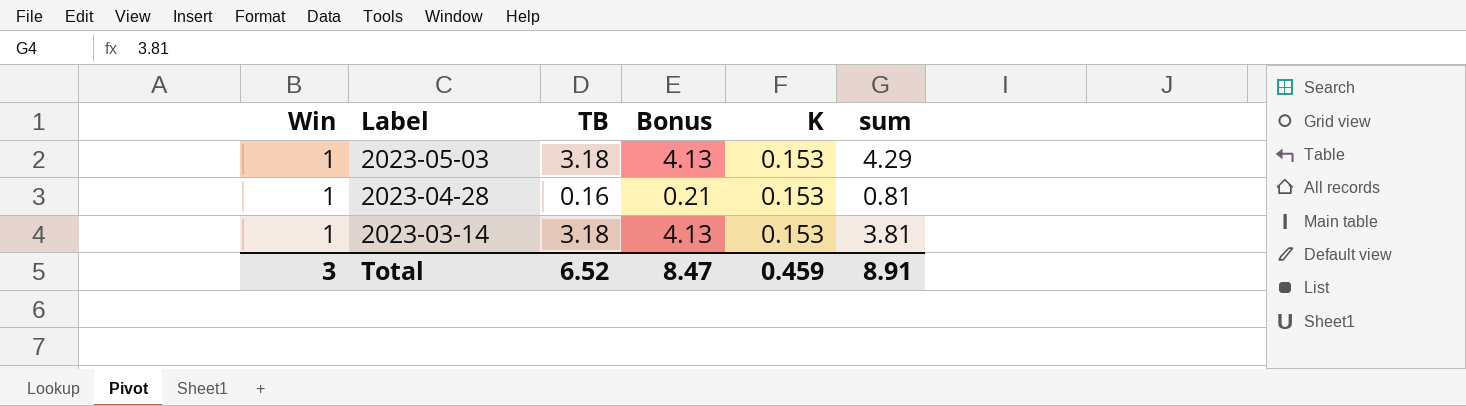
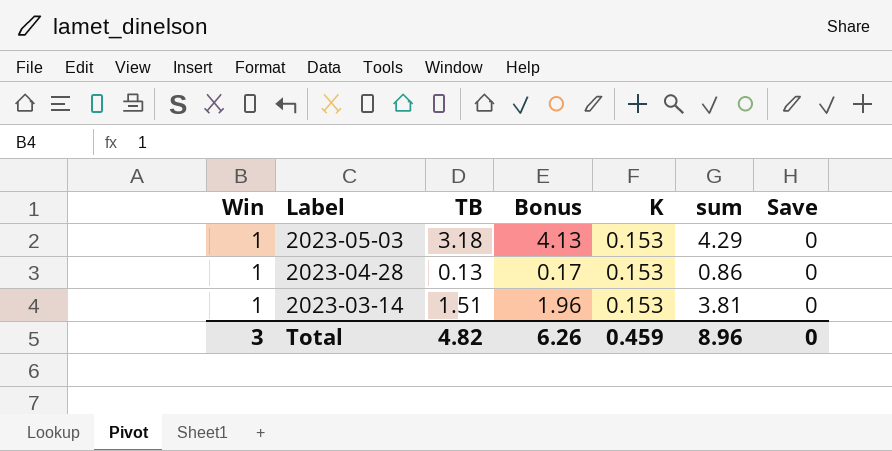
column Save | position: none -> 7
2023-04-28 | TB: 0.16 -> 0.13
2023-04-28 | Bonus: 0.21 -> 0.17
2023-04-28 | sum: 0.81 -> 0.86
2023-03-14 | TB: 3.18 -> 1.51
2023-03-14 | Bonus: 4.13 -> 1.96
Total | TB: 6.52 -> 4.82
Total | Bonus: 8.47 -> 6.26
Total | sum: 8.91 -> 8.96

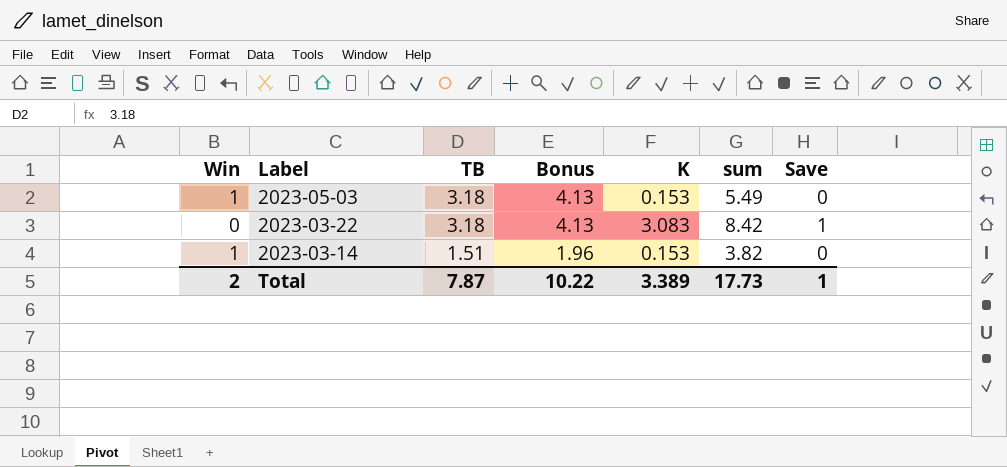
row 2023-04-28: 1 | 0.13 | 0.17 | 0.153 | 0.86 | 0 -> none
2023-05-03 | sum: 4.29 -> 5.49
row 2023-03-22: none -> 0 | 3.18 | 4.13 | 3.083 | 8.42 | 1
2023-03-14 | sum: 3.81 -> 3.82
Total | Win: 3 -> 2
Total | TB: 4.82 -> 7.87
Total | Bonus: 6.26 -> 10.22
Total | K: 0.459 -> 3.389
Total | sum: 8.96 -> 17.73
Total | Save: 0 -> 1

